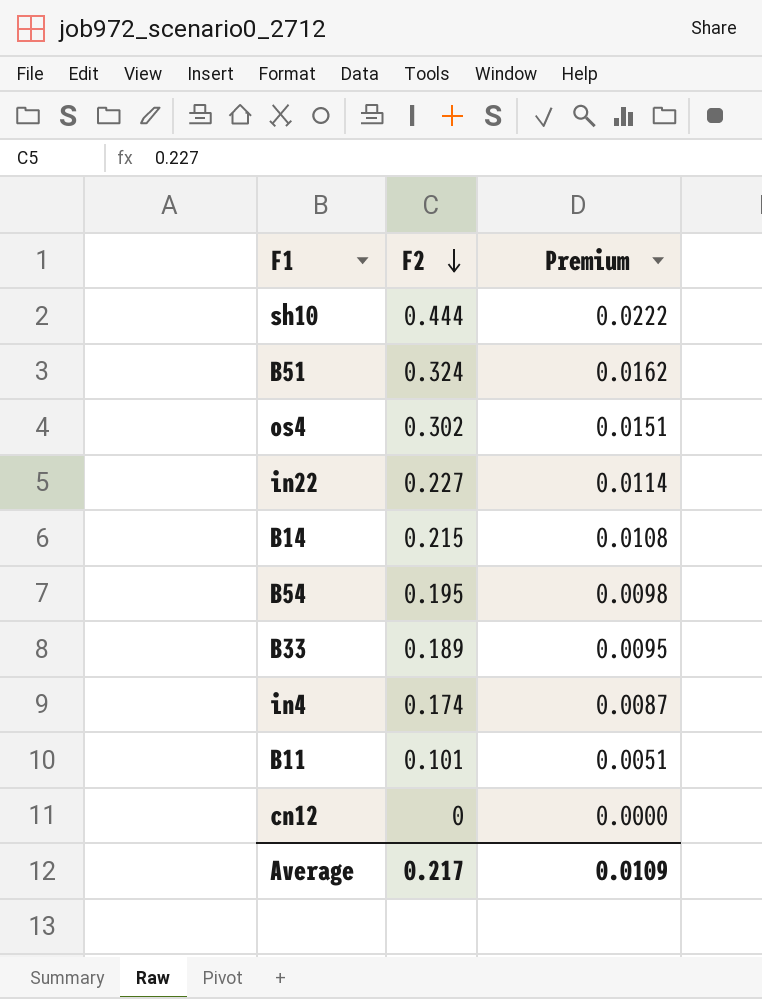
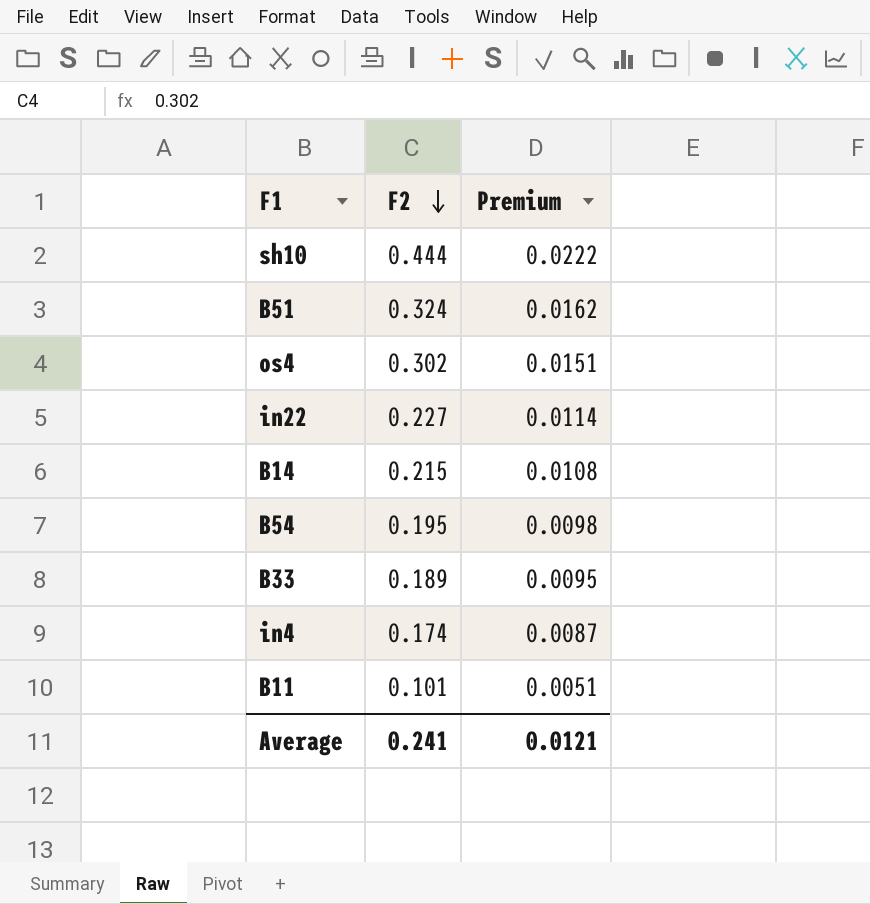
row cn12: 0 | 0.0000 -> none
Average | F2: 0.217 -> 0.241
Average | Premium: 0.0109 -> 0.0121

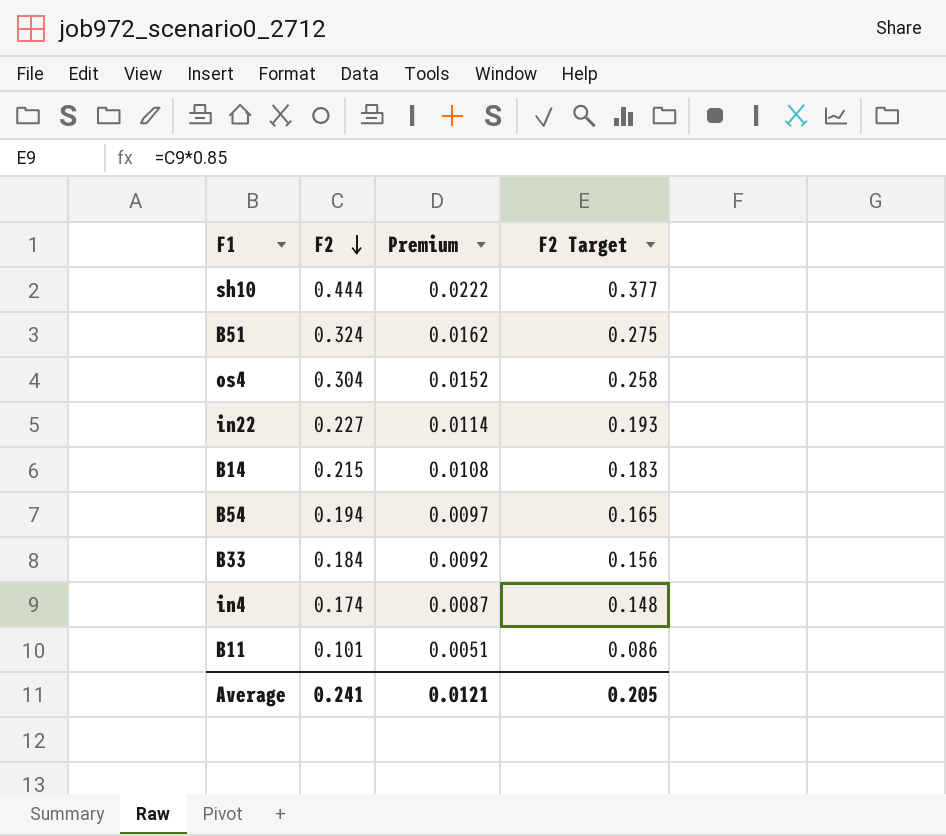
column F2 Target | formula: none -> [F2] * 0.85
os4 | F2: 0.302 -> 0.304
os4 | Premium: 0.0151 -> 0.0152
B54 | F2: 0.195 -> 0.194
B54 | Premium: 0.0098 -> 0.0097
B33 | F2: 0.189 -> 0.184
B33 | Premium: 0.0095 -> 0.0092

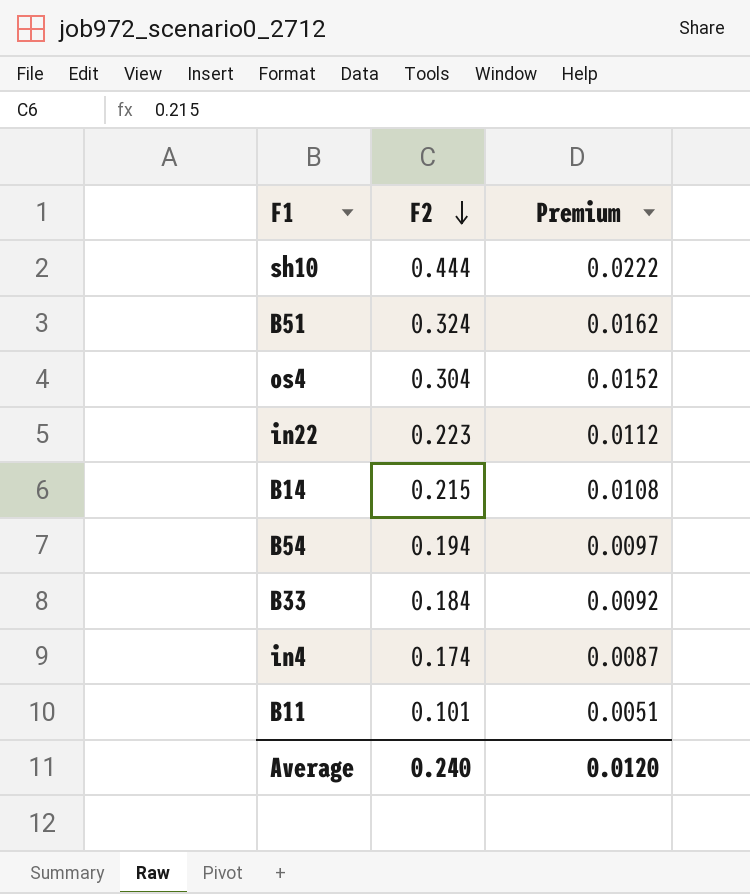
column F2 Target | formula: [F2] * 0.85 -> none
in22 | F2: 0.227 -> 0.223
in22 | Premium: 0.0114 -> 0.0112
Average | F2: 0.241 -> 0.240
Average | Premium: 0.0121 -> 0.0120

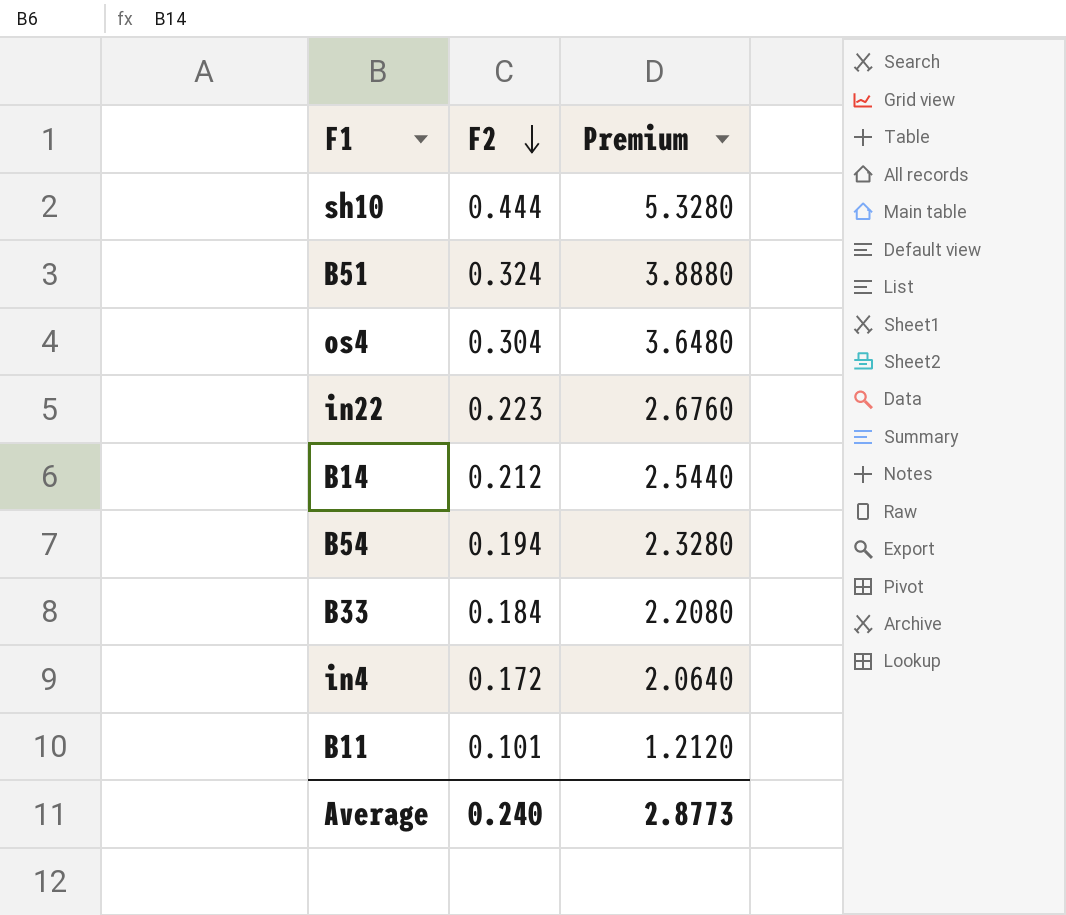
column Premium | formula: [F2] * 0.05 -> [F2] * 12
B14 | F2: 0.215 -> 0.212
in4 | F2: 0.174 -> 0.172
Average | Premium: 0.0120 -> 2.8773

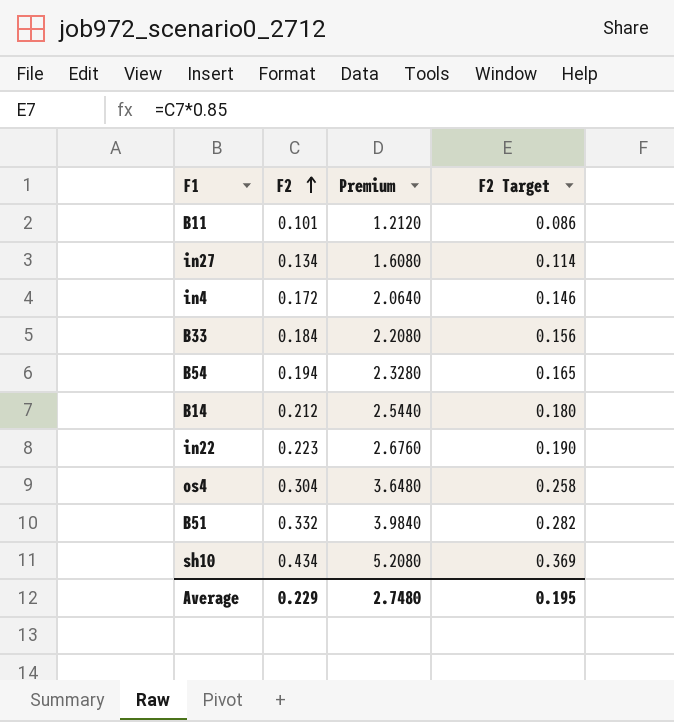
row order: F2 descending -> F2 ascending
column F2 Target | formula: none -> [F2] * 0.85
row in27: none -> 0.134 | 1.6080 | 0.114
B51 | F2: 0.324 -> 0.332
B51 | Premium: 3.8880 -> 3.9840
sh10 | F2: 0.444 -> 0.434
sh10 | Premium: 5.3280 -> 5.2080
Average | F2: 0.240 -> 0.229
Average | Premium: 2.8773 -> 2.7480

